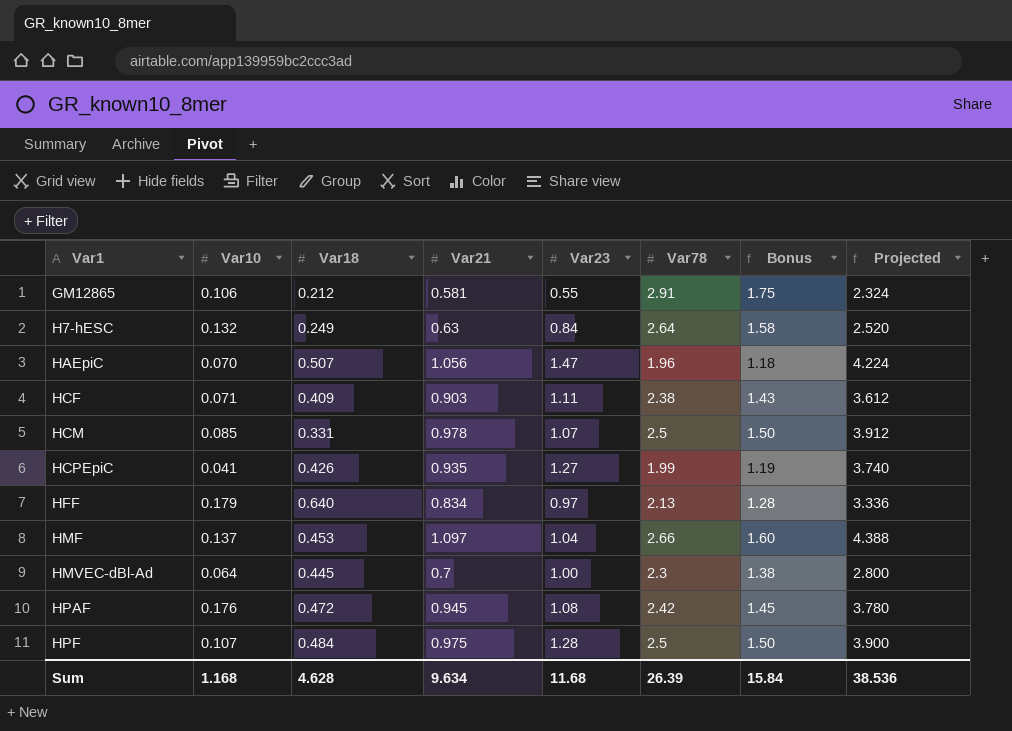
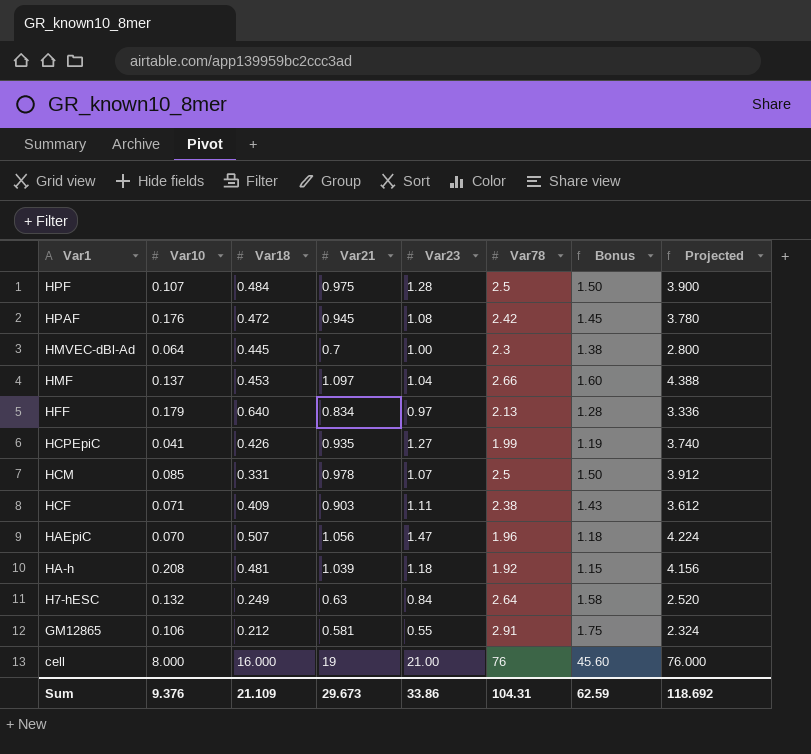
row order: Var1 ascending -> Var1 descending
row HA-h: none -> 0.208 | 0.481 | 1.039 | 1.18 | 1.92 | 1.15 | 4.156
row cell: none -> 8.000 | 16.000 | 19 | 21.00 | 76 | 45.60 | 76.000
Sum | Var10: 1.168 -> 9.376
Sum | Var18: 4.628 -> 21.109
Sum | Var21: 9.634 -> 29.673
Sum | Var23: 11.68 -> 33.86
Sum | Var78: 26.39 -> 104.31
Sum | Bonus: 15.84 -> 62.59
Sum | Projected: 38.536 -> 118.692

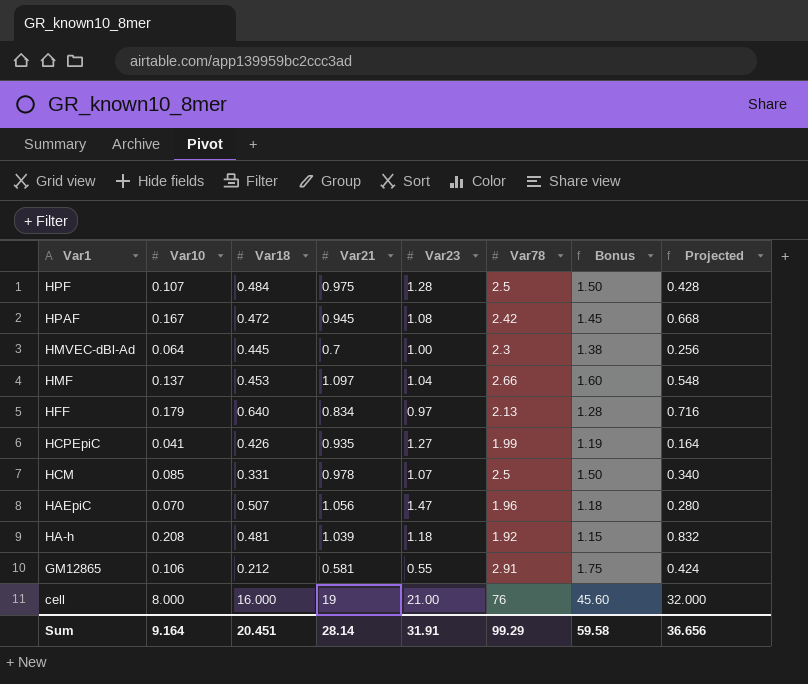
column Projected | formula: [Var21] * 4 -> [Var10] * 4
row HCF: 0.071 | 0.409 | 0.903 | 1.11 | 2.38 | 1.43 | 3.612 -> none
row H7-hESC: 0.132 | 0.249 | 0.63 | 0.84 | 2.64 | 1.58 | 2.520 -> none
HPAF | Var10: 0.176 -> 0.167
Sum | Var10: 9.376 -> 9.164
Sum | Var18: 21.109 -> 20.451
Sum | Var21: 29.673 -> 28.14
Sum | Var23: 33.86 -> 31.91
Sum | Var78: 104.31 -> 99.29
Sum | Bonus: 62.59 -> 59.58
Sum | Projected: 118.692 -> 36.656

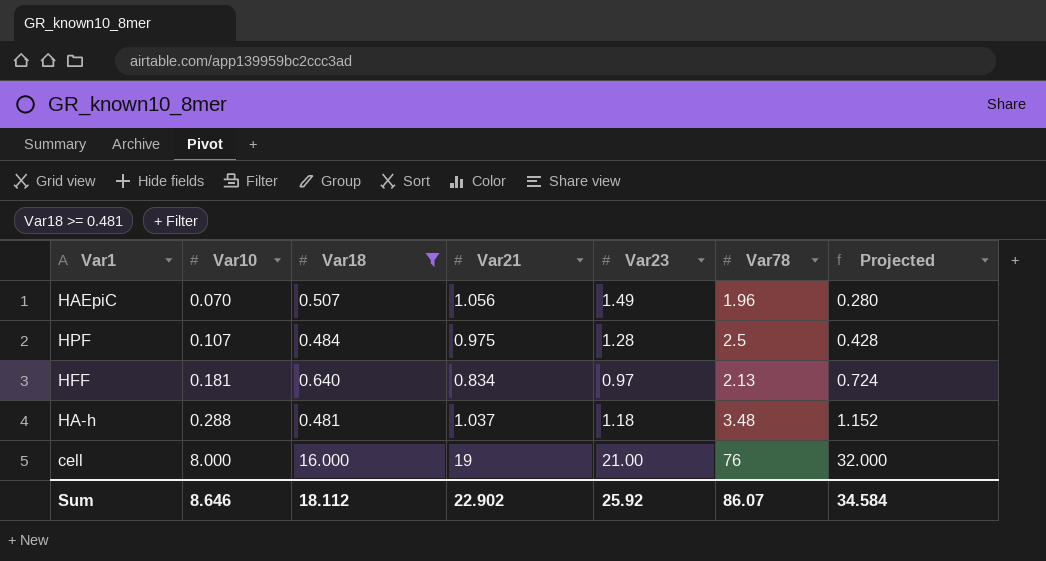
filter: none -> Var18 >= 0.481
row order: Var1 descending -> Var10 ascending
column Bonus | formula: [Var78] * 0.6 -> none
HAEpiC | Var23: 1.47 -> 1.49
HFF | Var10: 0.179 -> 0.181
HFF | Projected: 0.716 -> 0.724
HA-h | Var10: 0.208 -> 0.288
HA-h | Var21: 1.039 -> 1.037
HA-h | Var78: 1.92 -> 3.48
HA-h | Projected: 0.832 -> 1.152
Sum | Var10: 9.164 -> 8.646
Sum | Var18: 20.451 -> 18.112
Sum | Var21: 28.14 -> 22.902
Sum | Var23: 31.91 -> 25.92
Sum | Var78: 99.29 -> 86.07
Sum | Projected: 36.656 -> 34.584

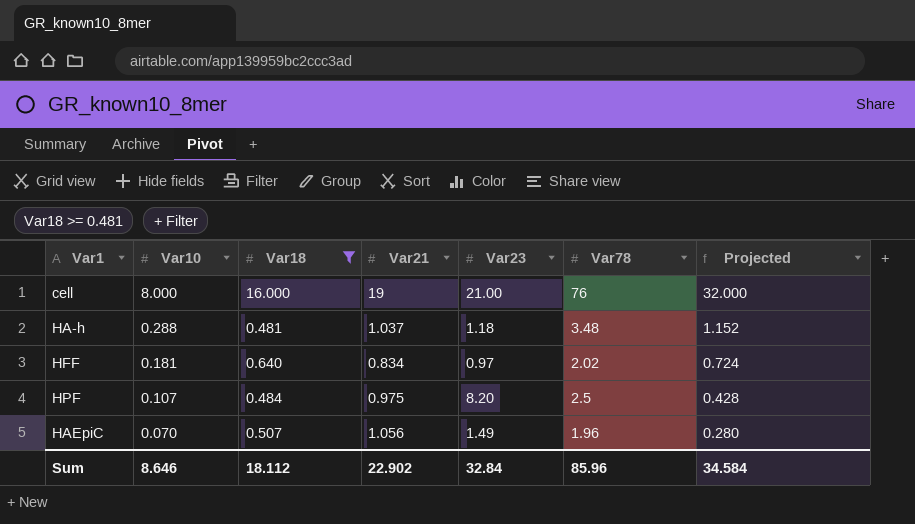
row order: Var10 ascending -> Var10 descending
HFF | Var78: 2.13 -> 2.02
HPF | Var23: 1.28 -> 8.20
Sum | Var23: 25.92 -> 32.84
Sum | Var78: 86.07 -> 85.96

